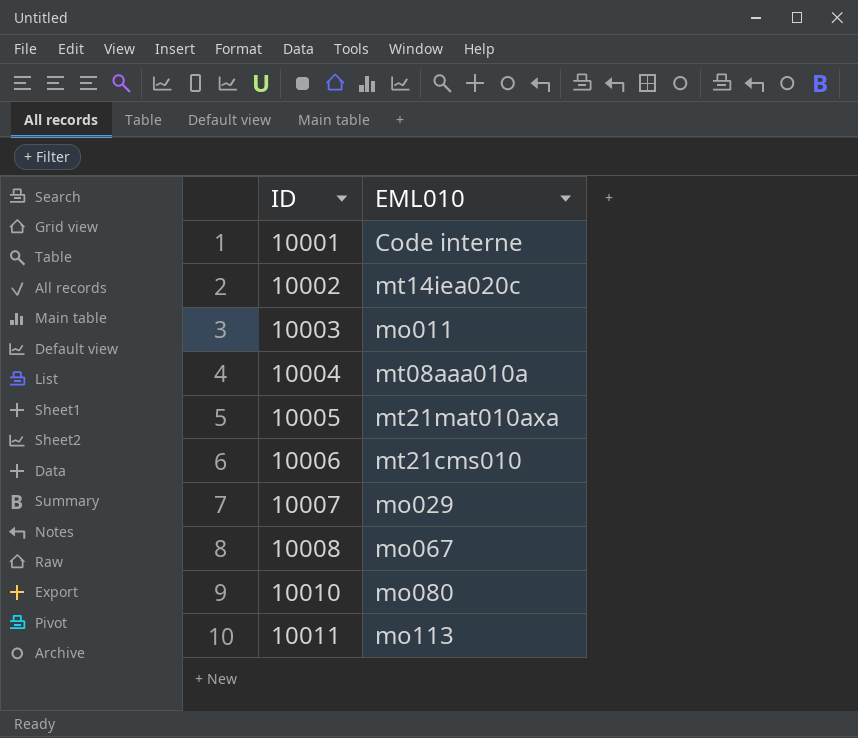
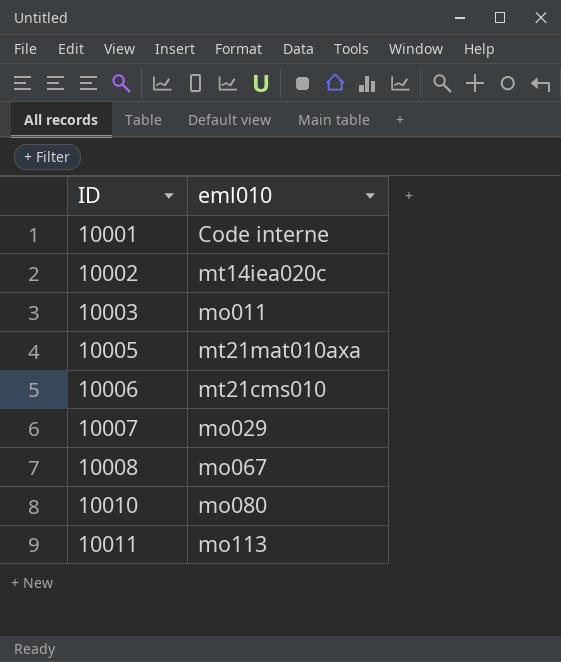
column name: EML010 -> eml010
row 10004: mt08aaa010a -> none

